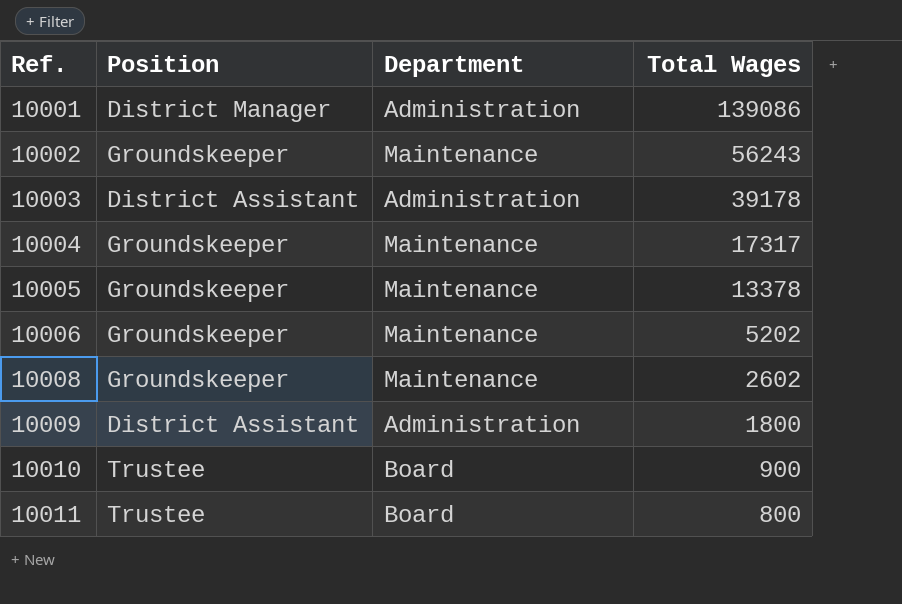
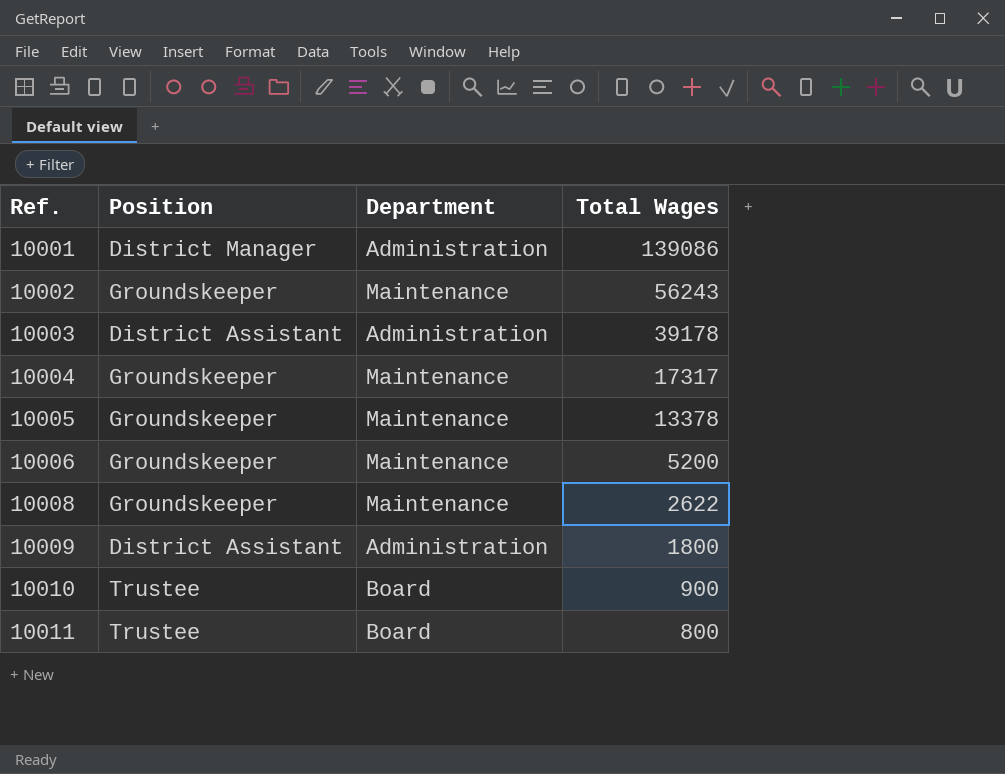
10006 | Total Wages: 5202 -> 5200
10008 | Total Wages: 2602 -> 2622

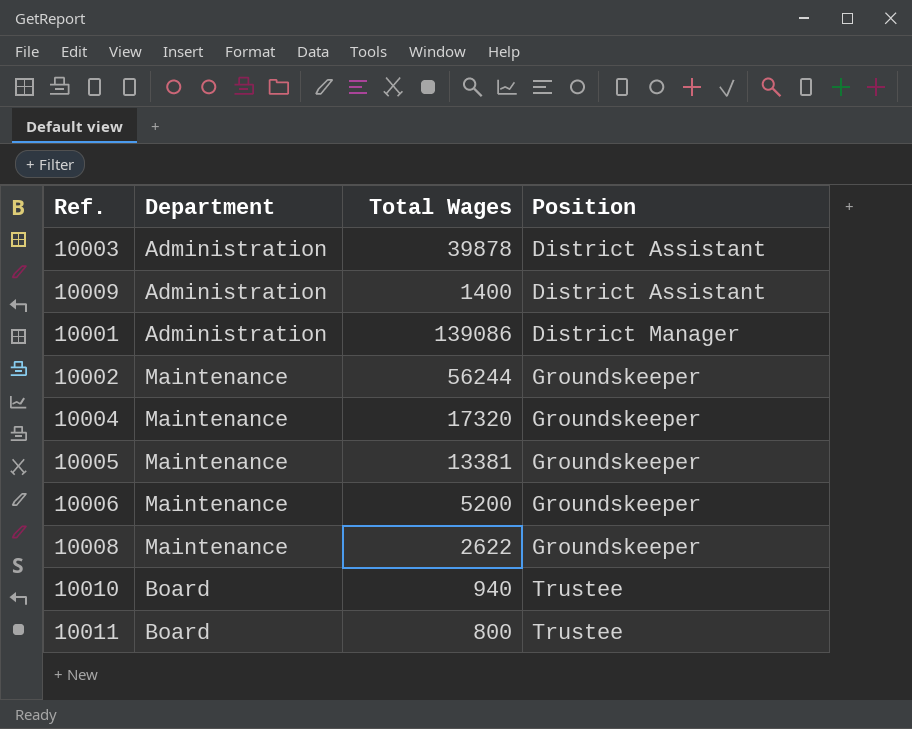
row order: Ref. ascending -> Position ascending
column Position | position: 2 -> 4
10003 | Total Wages: 39178 -> 39878
10009 | Total Wages: 1800 -> 1400
10002 | Total Wages: 56243 -> 56244
10004 | Total Wages: 17317 -> 17320
10005 | Total Wages: 13378 -> 13381
10010 | Total Wages: 900 -> 940

